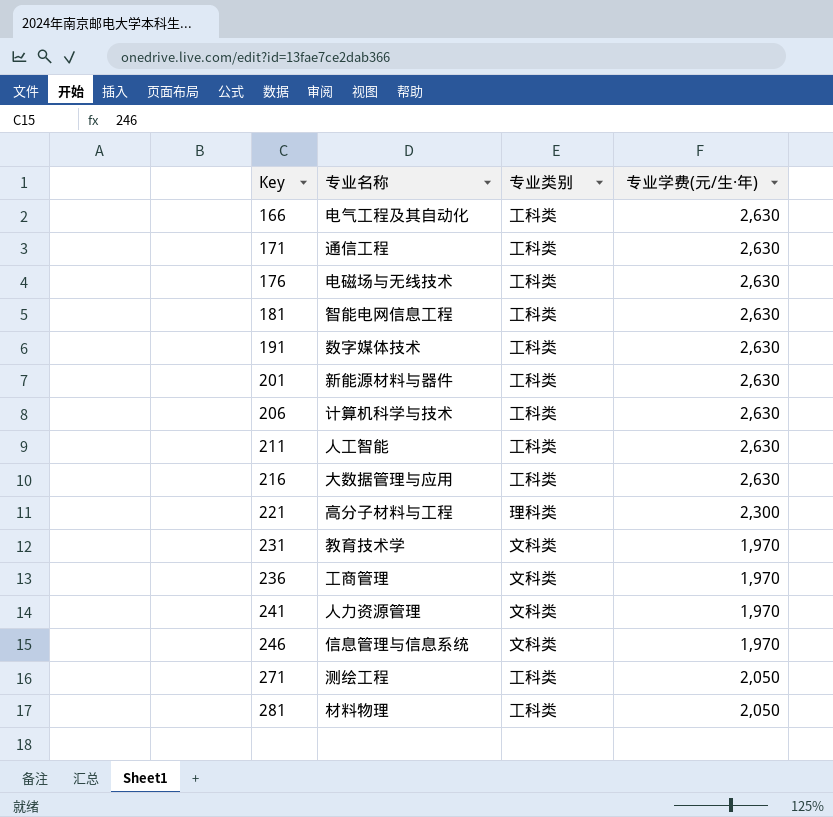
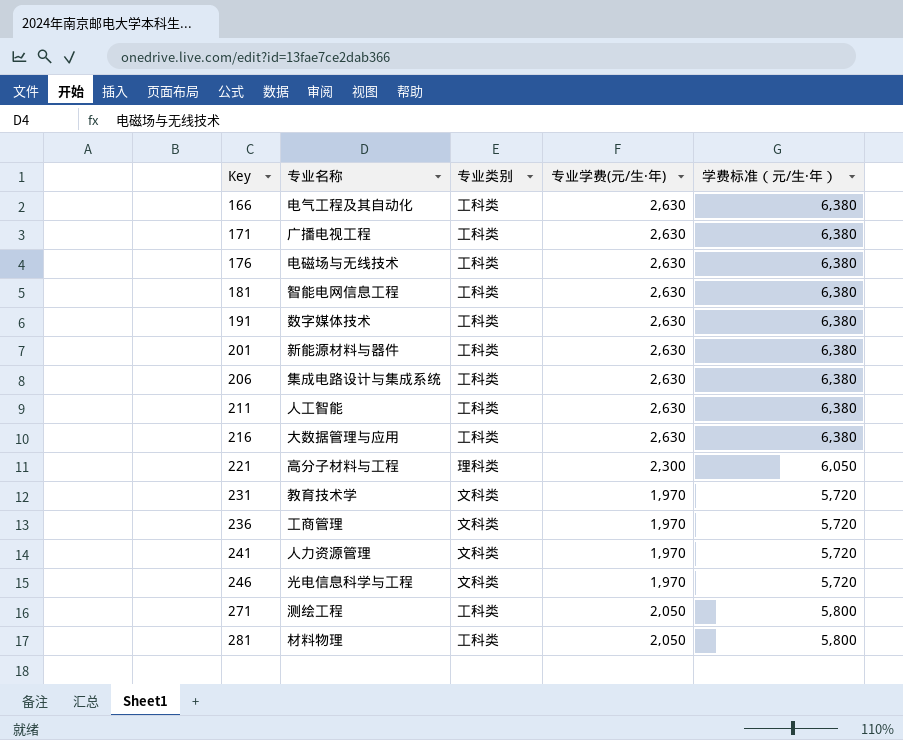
column 学费标准（元/生·年） | position: none -> 5
171 | 专业名称: 通信工程 -> 广播电视工程
206 | 专业名称: 计算机科学与技术 -> 集成电路设计与集成系统
246 | 专业名称: 信息管理与信息系统 -> 光电信息科学与工程

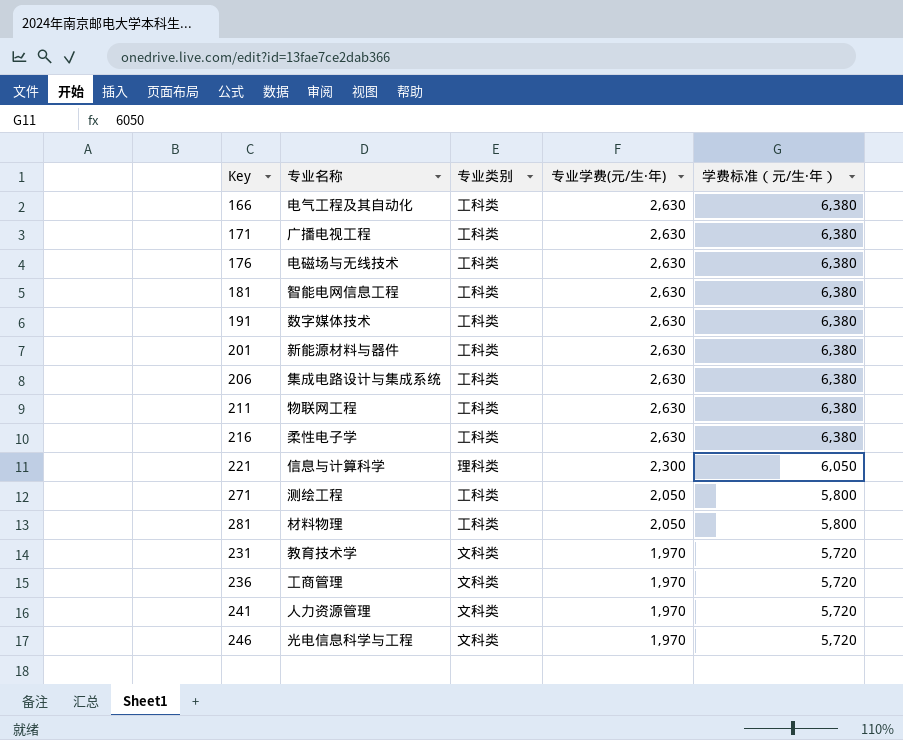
row order: Key ascending -> 专业学费(元/生·年) descending
211 | 专业名称: 人工智能 -> 物联网工程
216 | 专业名称: 大数据管理与应用 -> 柔性电子学
221 | 专业名称: 高分子材料与工程 -> 信息与计算科学

